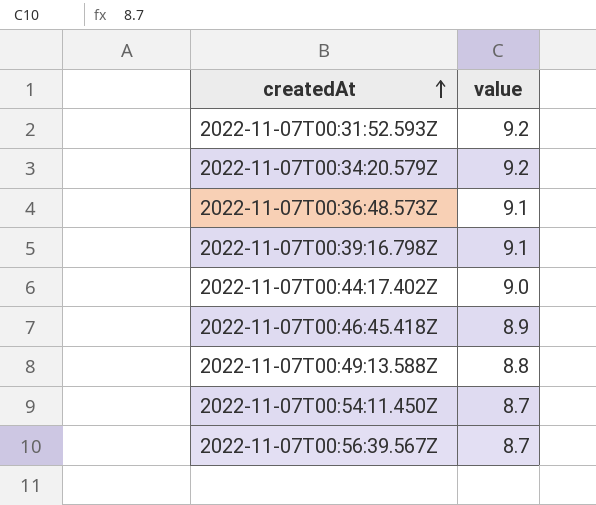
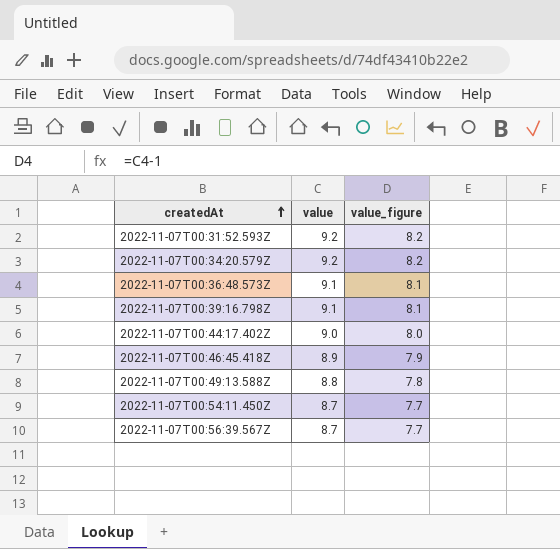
column value_figure | formula: none -> [value] - 1

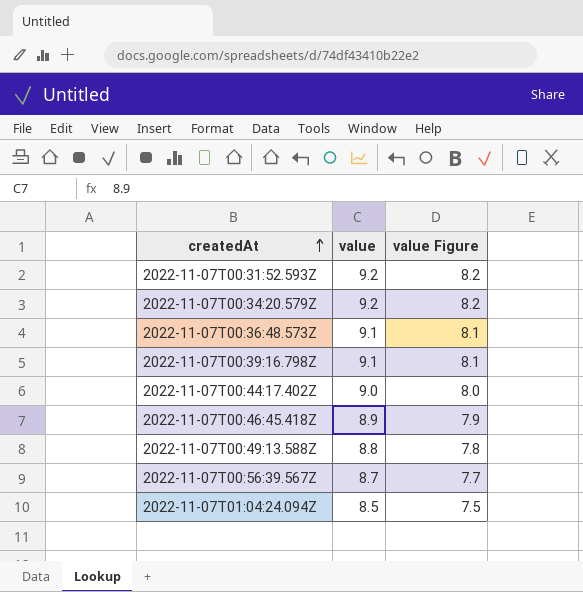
column name: value_figure -> value Figure
row 2022-11-07T00:54:11.450Z: 8.7 | 7.7 -> none
row 2022-11-07T01:04:24.094Z: none -> 8.5 | 7.5

